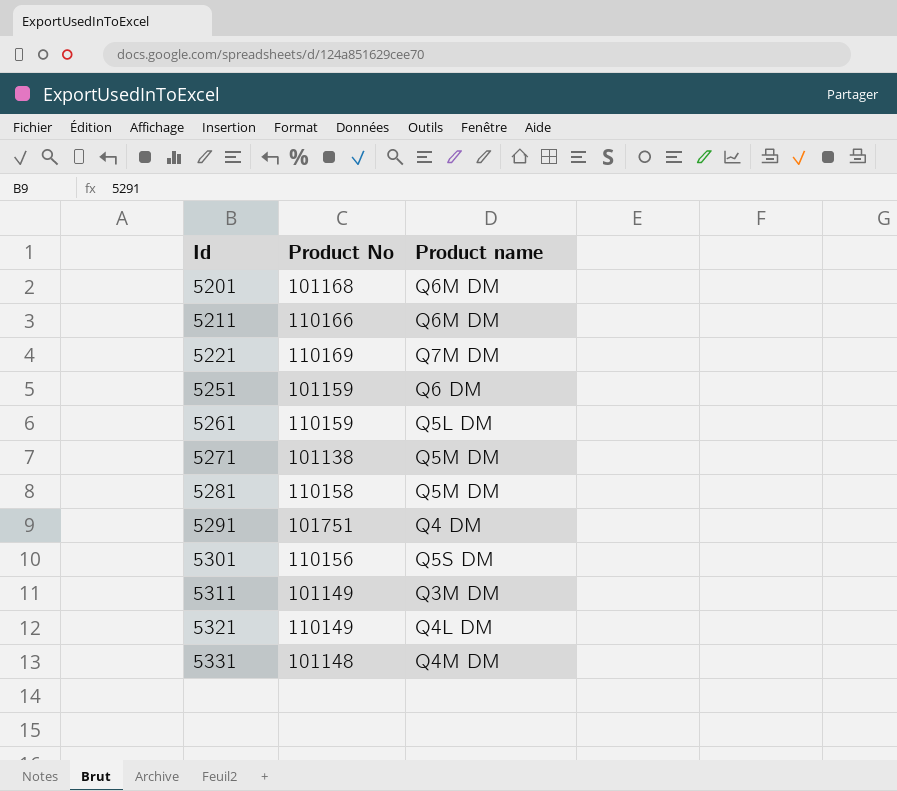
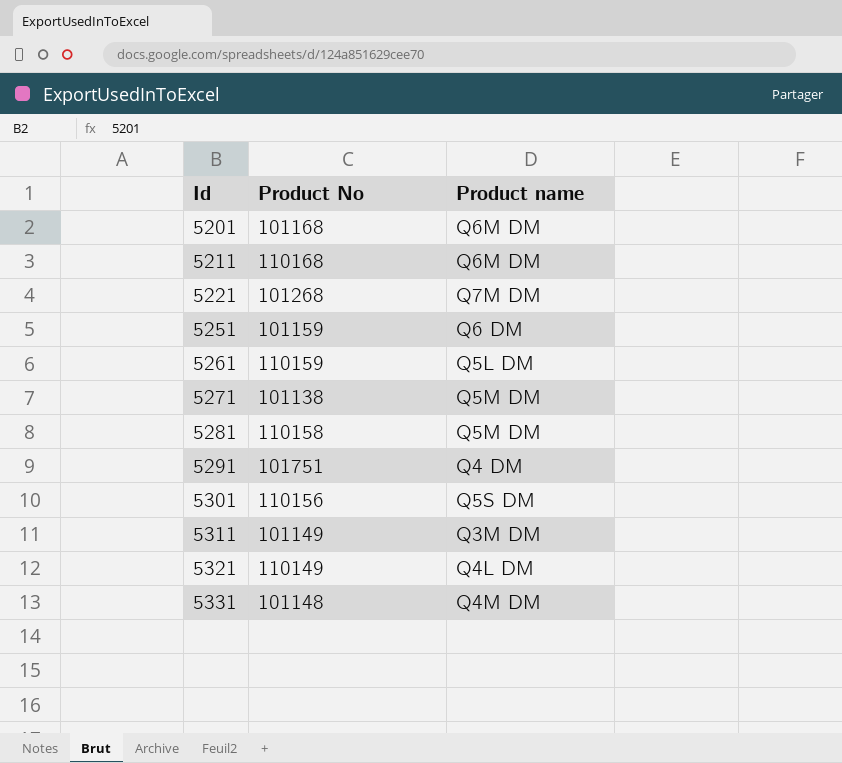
5211 | Product No: 110166 -> 110168
5221 | Product No: 110169 -> 101268

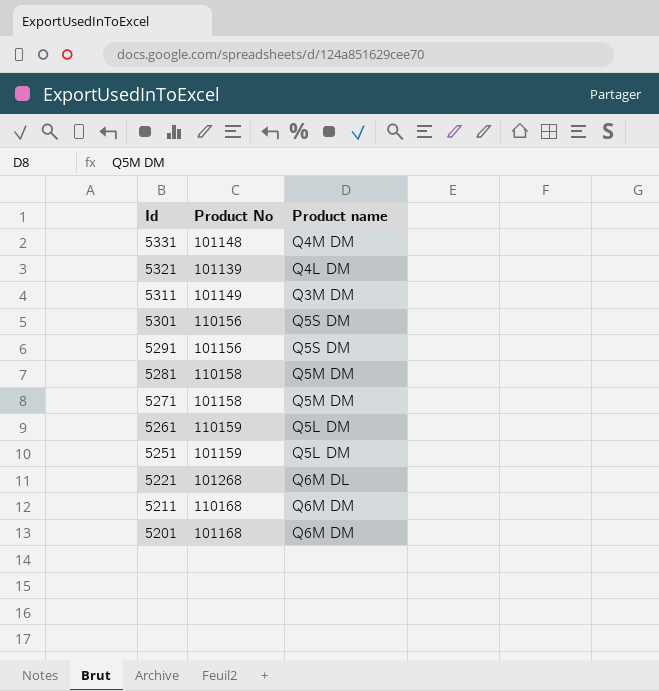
row order: Id ascending -> Id descending
5321 | Product No: 110149 -> 101139
5291 | Product No: 101751 -> 101156
5291 | Product name: Q4 DM -> Q5S DM
5271 | Product No: 101138 -> 101158
5251 | Product name: Q6 DM -> Q5L DM
5221 | Product name: Q7M DM -> Q6M DL

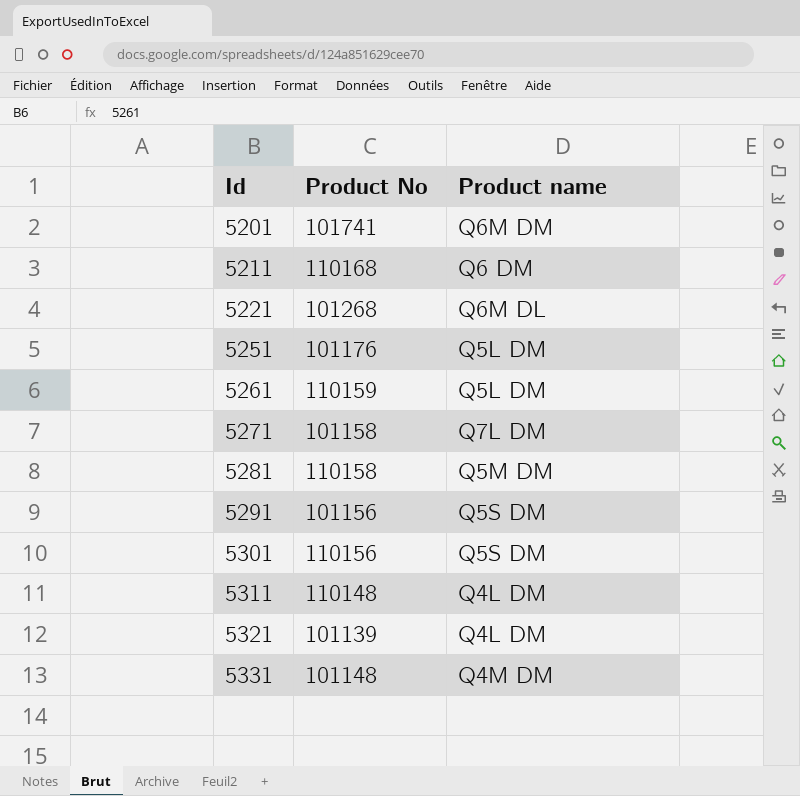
row order: Id descending -> Id ascending
5201 | Product No: 101168 -> 101741
5211 | Product name: Q6M DM -> Q6 DM
5251 | Product No: 101159 -> 101176
5271 | Product name: Q5M DM -> Q7L DM
5311 | Product No: 101149 -> 110148
5311 | Product name: Q3M DM -> Q4L DM

